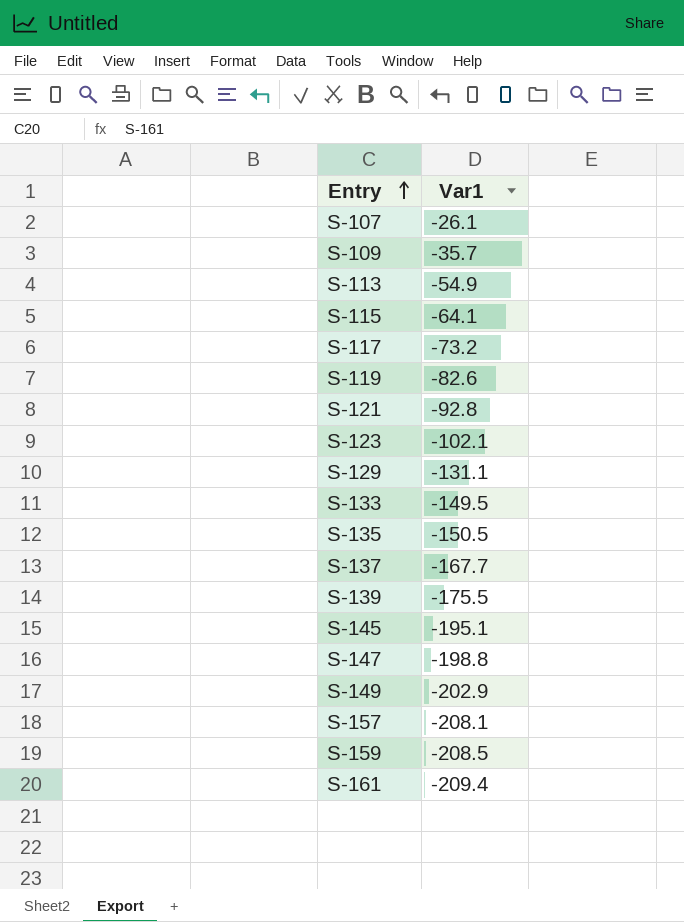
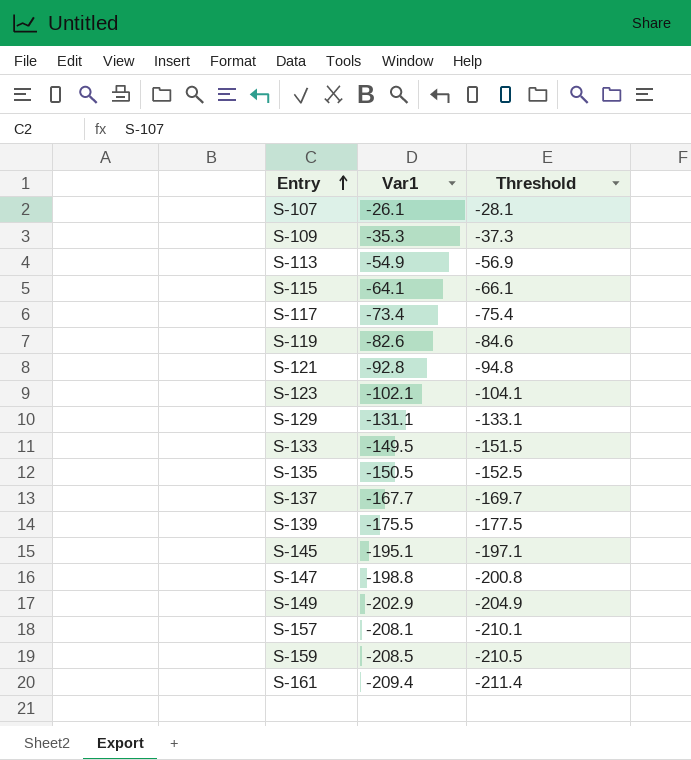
column Threshold | formula: none -> [Var1] - 2
S-109 | Var1: -35.7 -> -35.3
S-117 | Var1: -73.2 -> -73.4

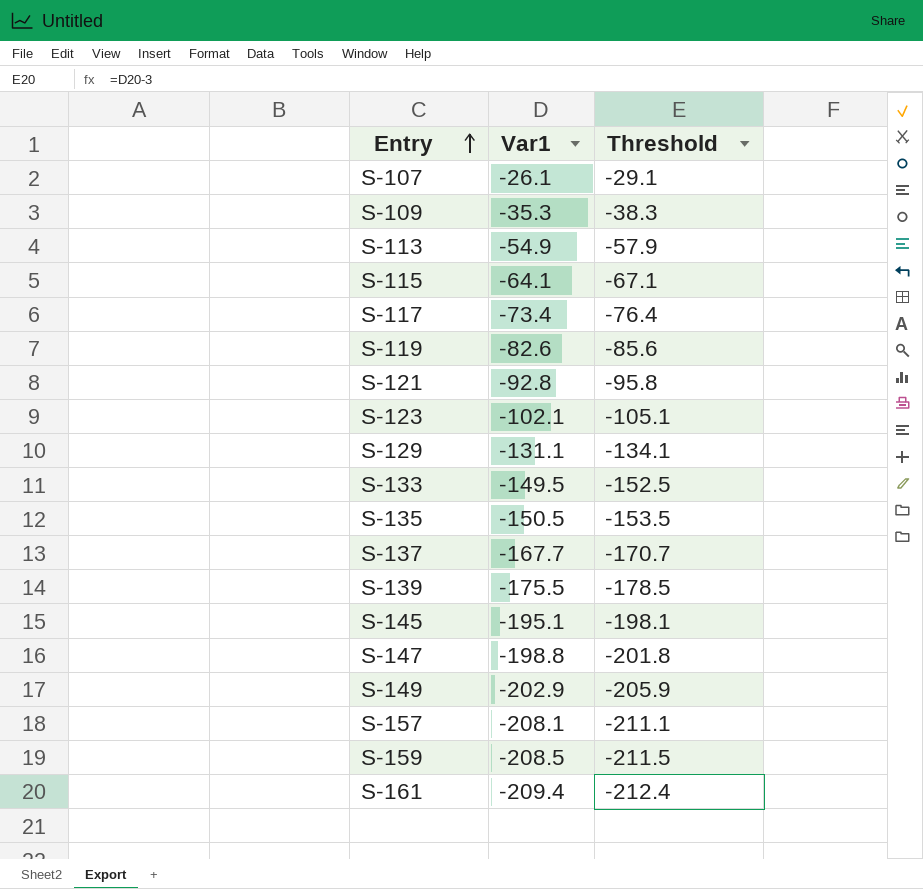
column Threshold | formula: [Var1] - 2 -> [Var1] - 3

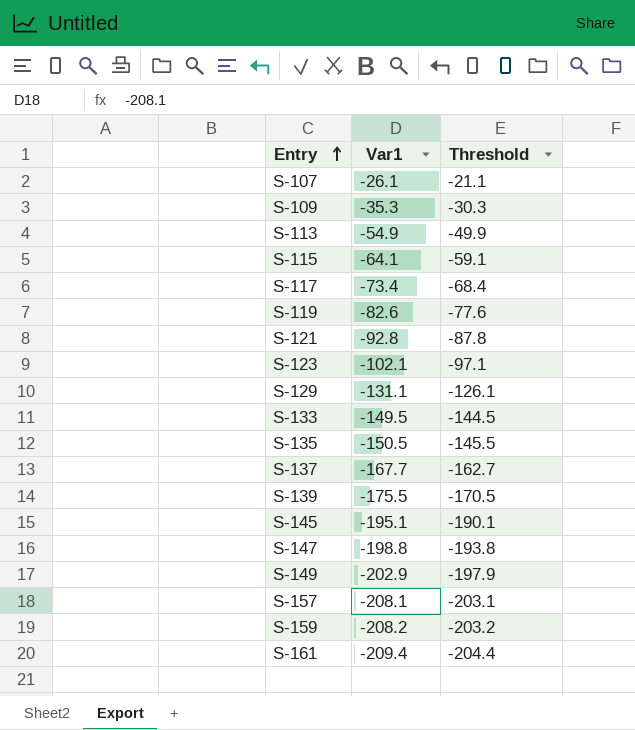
column Threshold | formula: [Var1] - 3 -> [Var1] + 5
S-159 | Var1: -208.5 -> -208.2

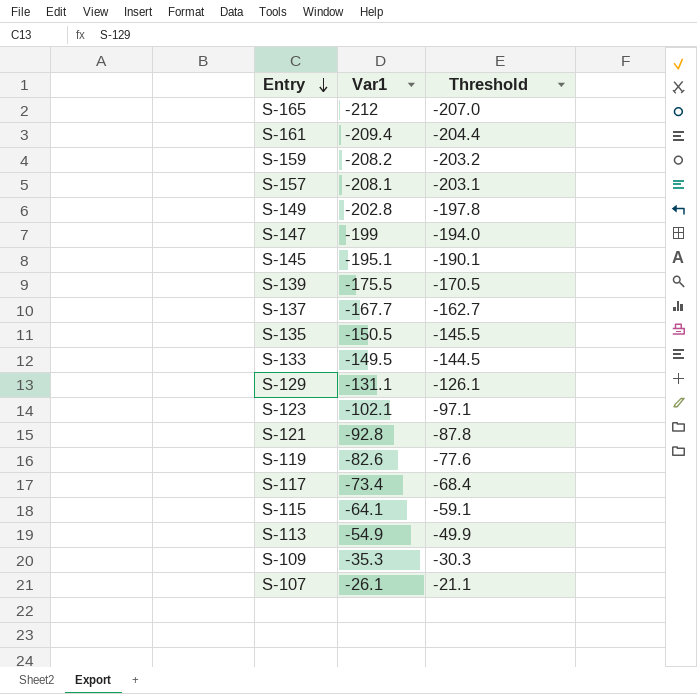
row order: Entry ascending -> Entry descending
row S-165: none -> -212 | -207.0
S-149 | Var1: -202.9 -> -202.8
S-149 | Threshold: -197.9 -> -197.8
S-147 | Var1: -198.8 -> -199
S-147 | Threshold: -193.8 -> -194.0

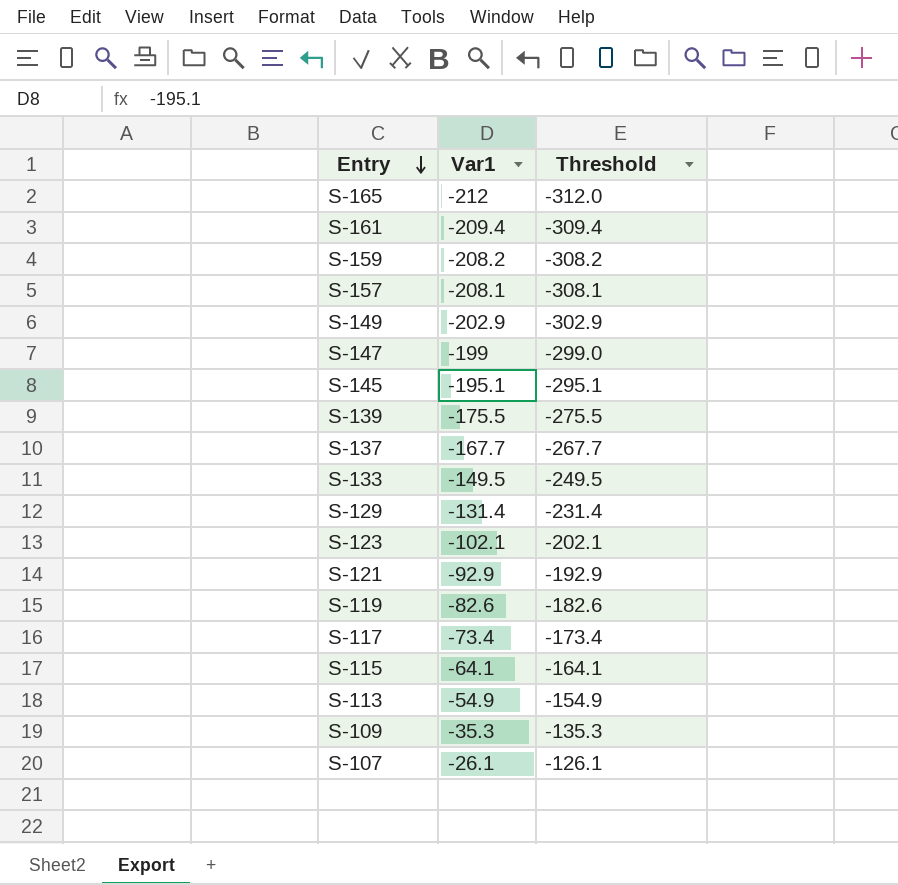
column Threshold | formula: [Var1] + 5 -> [Var1] - 100
row S-135: -150.5 | -145.5 -> none
S-149 | Var1: -202.8 -> -202.9
S-129 | Var1: -131.1 -> -131.4
S-121 | Var1: -92.8 -> -92.9

